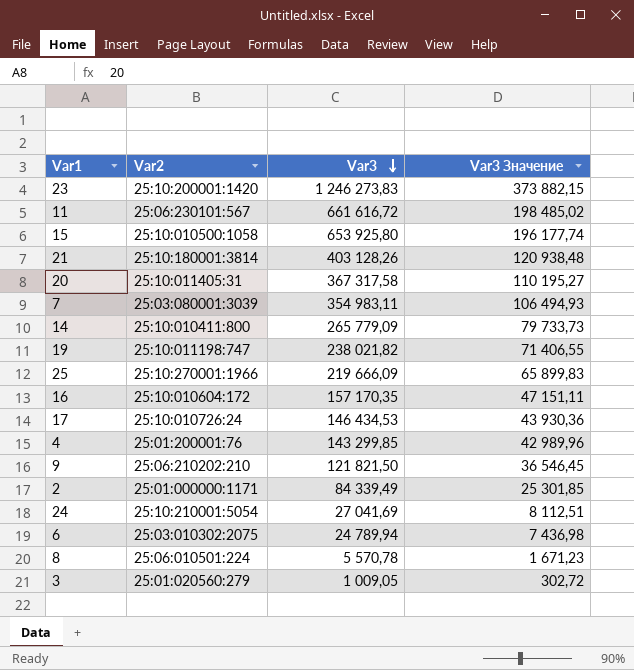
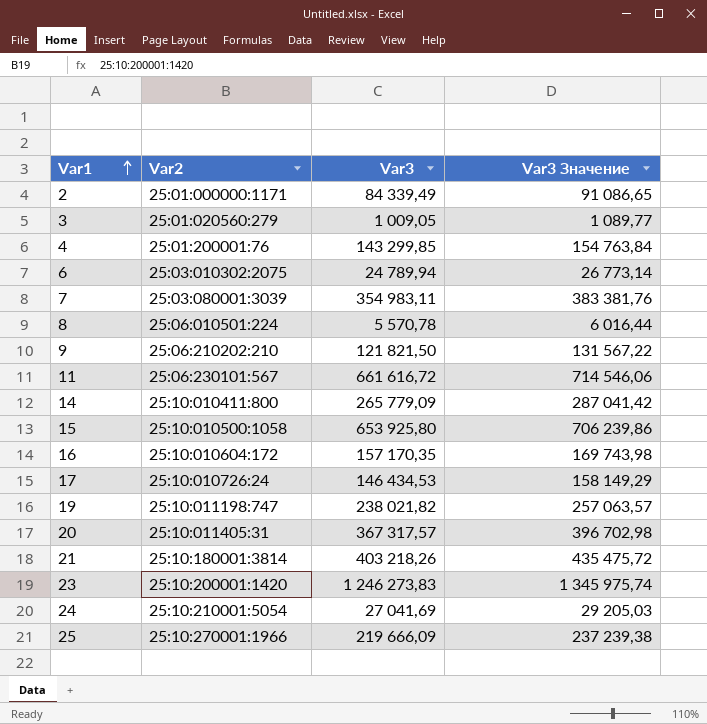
row order: Var3 descending -> Var1 ascending
column Var3 Значение | formula: [Var3] * 0,3 -> [Var3] * 1,08
20 | Var3: 367 317,58 -> 367 317,57
21 | Var3: 403 128,26 -> 403 218,26

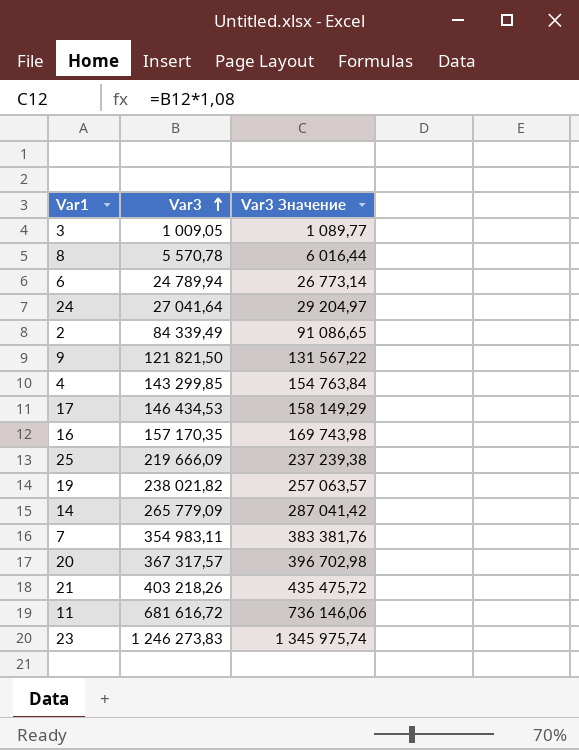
row order: Var1 ascending -> Var3 ascending
column Var2 | position: 2 -> none
row 15: 25:10:010500:1058 | 653 925,80 | 706 239,86 -> none
24 | Var3: 27 041,69 -> 27 041,64
24 | Var3 Значение: 29 205,03 -> 29 204,97
11 | Var3: 661 616,72 -> 681 616,72
11 | Var3 Значение: 714 546,06 -> 736 146,06

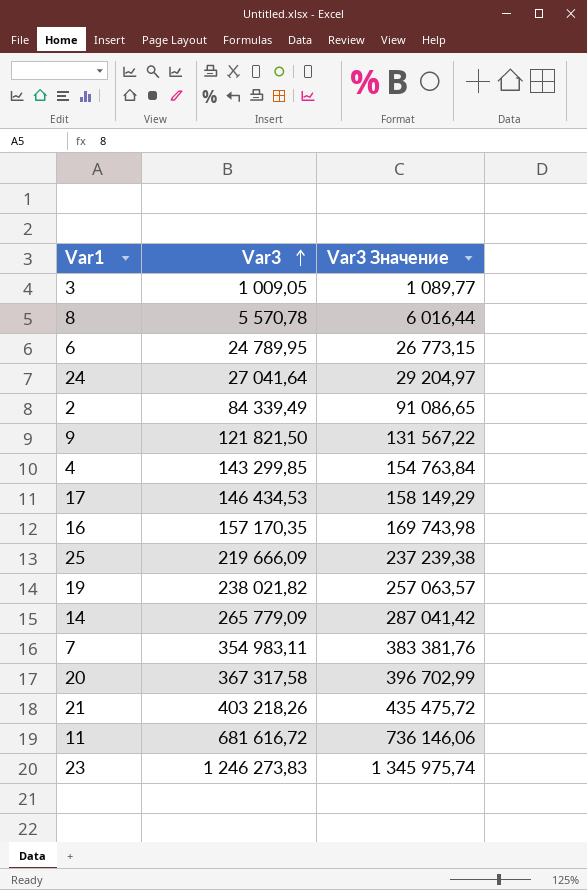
6 | Var3: 24 789,94 -> 24 789,95
6 | Var3 Значение: 26 773,14 -> 26 773,15
20 | Var3: 367 317,57 -> 367 317,58
20 | Var3 Значение: 396 702,98 -> 396 702,99

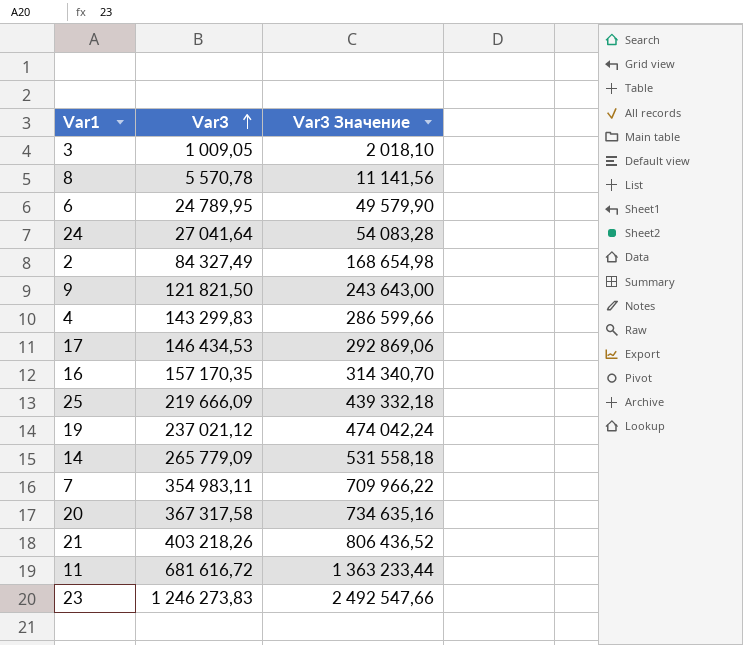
column Var3 Значение | formula: [Var3] * 1,08 -> [Var3] * 2
2 | Var3: 84 339,49 -> 84 327,49
4 | Var3: 143 299,85 -> 143 299,83
19 | Var3: 238 021,82 -> 237 021,12

